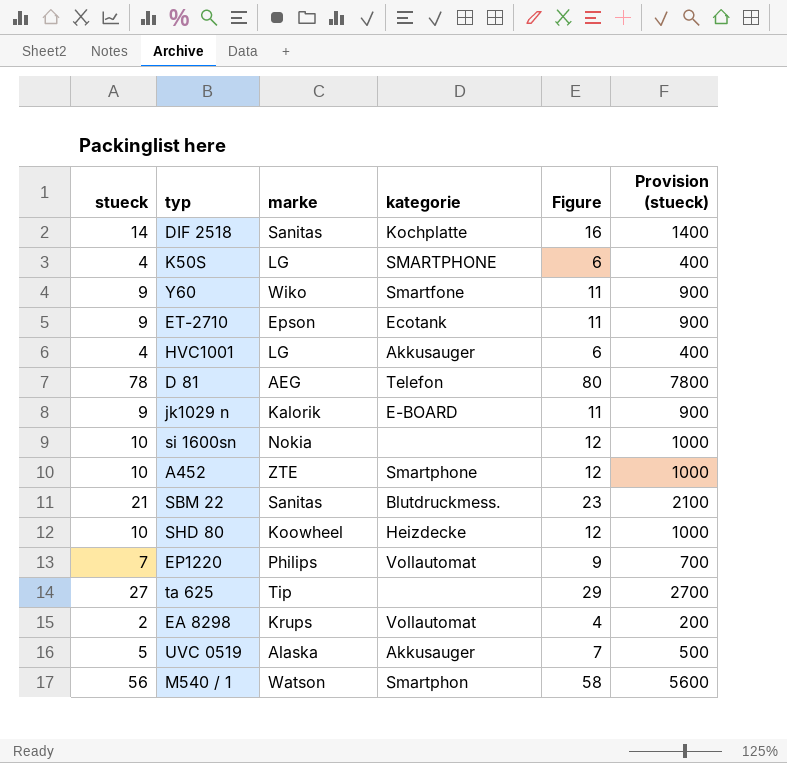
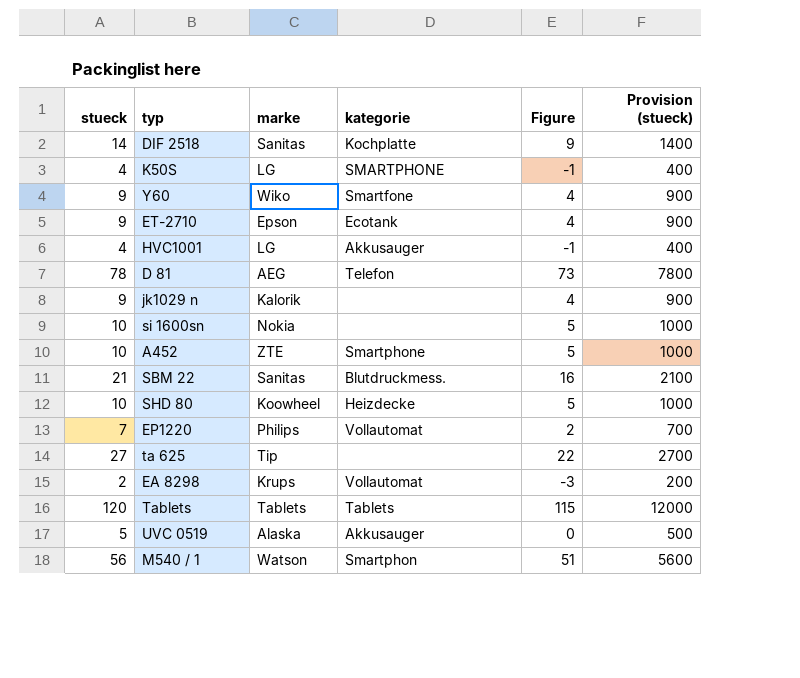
column Figure | formula: [stueck] + 2 -> [stueck] - 5
jk1029 n | kategorie: E-BOARD -> none
row Tablets: none -> 120 | Tablets | Tablets | 115 | 12000

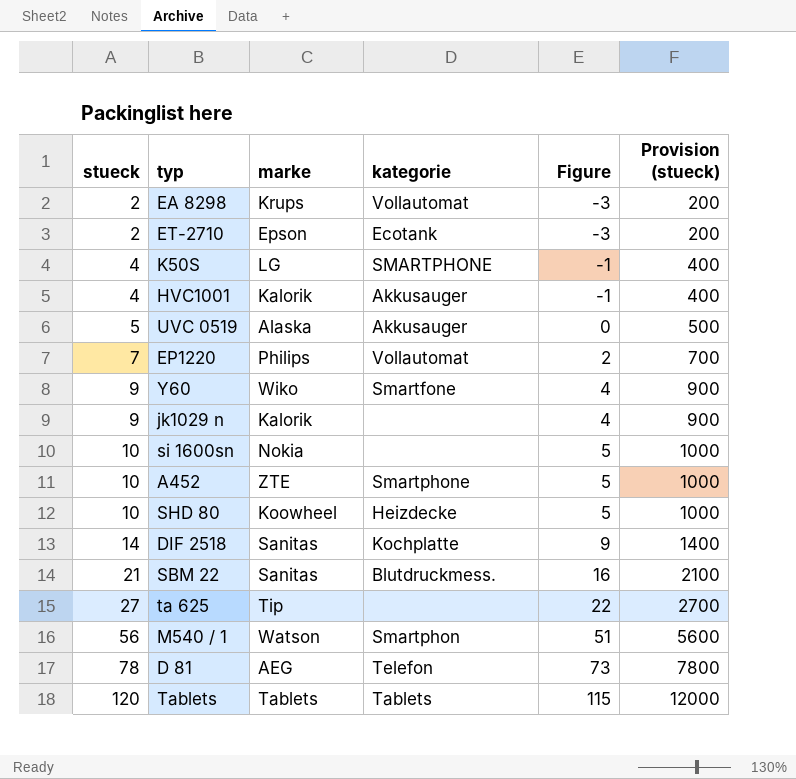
row order: none -> stueck ascending
ET-2710 | stueck: 9 -> 2
ET-2710 | Figure: 4 -> -3
ET-2710 | Provision (stueck): 900 -> 200
HVC1001 | marke: LG -> Kalorik

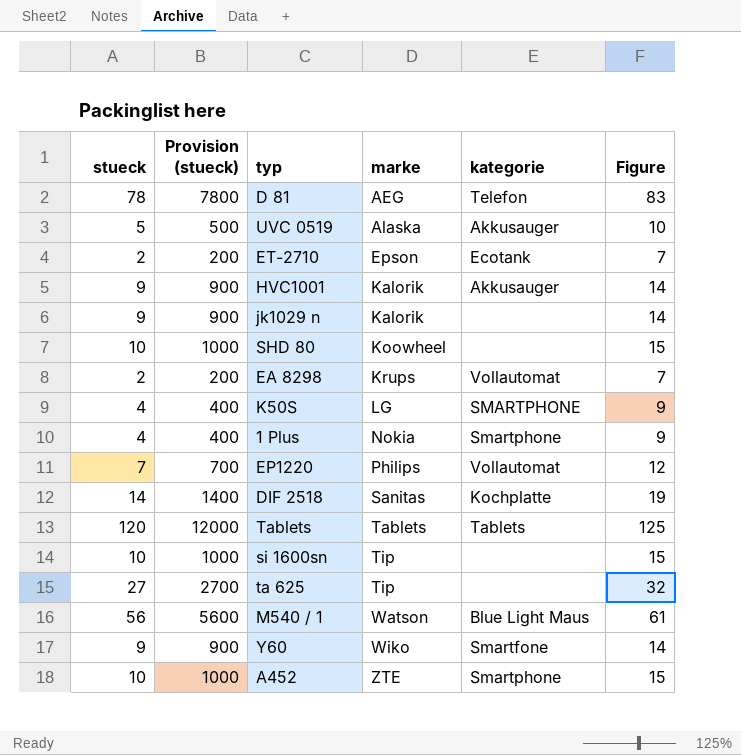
row order: stueck ascending -> marke ascending
column Provision (stueck) | position: 6 -> 2
column Figure | formula: [stueck] - 5 -> [stueck] + 5
row SBM 22: 21 | Sanitas | Blutdruckmess. | 16 | 2100 -> none
HVC1001 | stueck: 4 -> 9
HVC1001 | Provision (stueck): 400 -> 900
SHD 80 | kategorie: Heizdecke -> none
row 1 Plus: none -> 4 | 400 | Nokia | Smartphone | 9
si 1600sn | marke: Nokia -> Tip
M540 / 1 | kategorie: Smartphon -> Blue Light Maus

